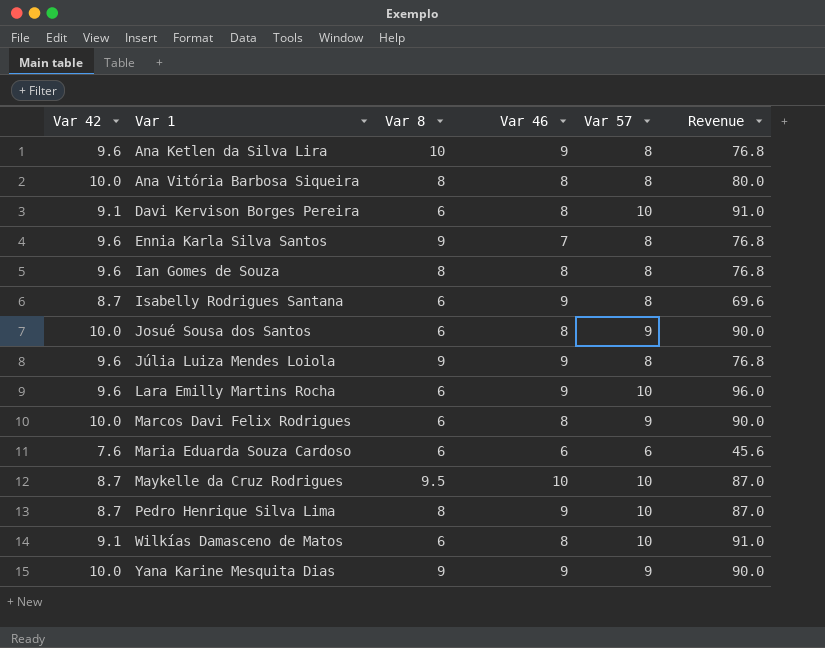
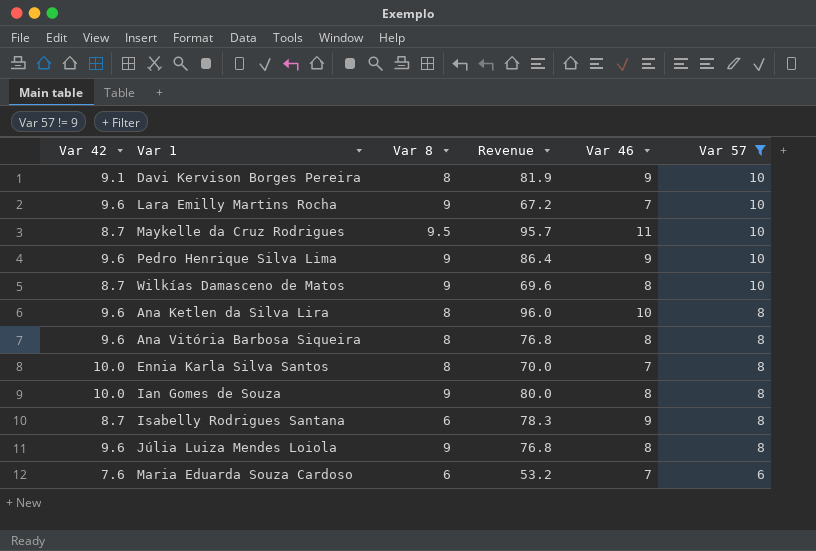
filter: none -> Var 57 != 9
row order: Var 1 ascending -> Var 57 descending
column Revenue | formula: [Var 42] * [Var 57] -> [Var 42] * [Var 46]
column Revenue | position: 6 -> 4
Davi Kervison Borges Pereira | Var 8: 6 -> 8
Davi Kervison Borges Pereira | Var 46: 8 -> 9
Lara Emilly Martins Rocha | Var 8: 6 -> 9
Lara Emilly Martins Rocha | Var 46: 9 -> 7
Maykelle da Cruz Rodrigues | Var 46: 10 -> 11
Pedro Henrique Silva Lima | Var 42: 8.7 -> 9.6
Pedro Henrique Silva Lima | Var 8: 8 -> 9
Wilkías Damasceno de Matos | Var 42: 9.1 -> 8.7
Wilkías Damasceno de Matos | Var 8: 6 -> 9
Ana Ketlen da Silva Lira | Var 8: 10 -> 8
Ana Ketlen da Silva Lira | Var 46: 9 -> 10
Ana Vitória Barbosa Siqueira | Var 42: 10.0 -> 9.6
Ennia Karla Silva Santos | Var 42: 9.6 -> 10.0
Ennia Karla Silva Santos | Var 8: 9 -> 8
Ian Gomes de Souza | Var 42: 9.6 -> 10.0
Ian Gomes de Souza | Var 8: 8 -> 9
Júlia Luiza Mendes Loiola | Var 46: 9 -> 8
Maria Eduarda Souza Cardoso | Var 46: 6 -> 7

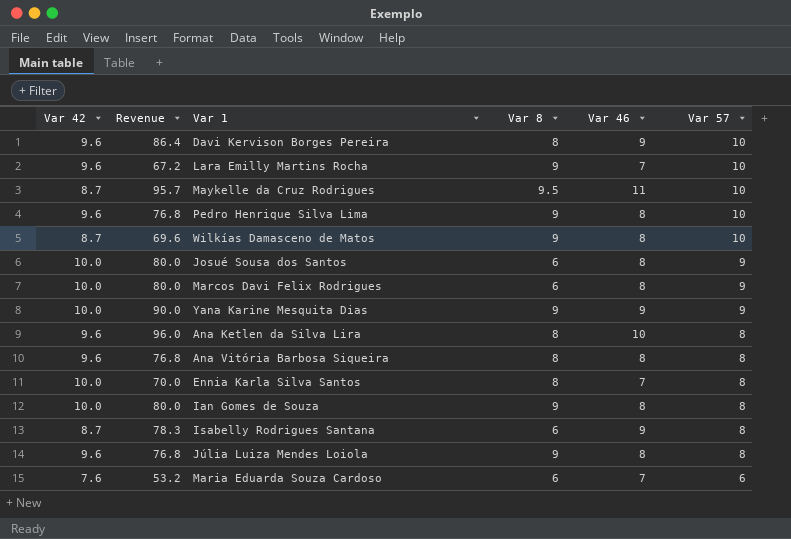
filter: Var 57 != 9 -> none
column Revenue | position: 4 -> 2
Davi Kervison Borges Pereira | Var 42: 9.1 -> 9.6
Davi Kervison Borges Pereira | Revenue: 81.9 -> 86.4
Pedro Henrique Silva Lima | Revenue: 86.4 -> 76.8
Pedro Henrique Silva Lima | Var 46: 9 -> 8

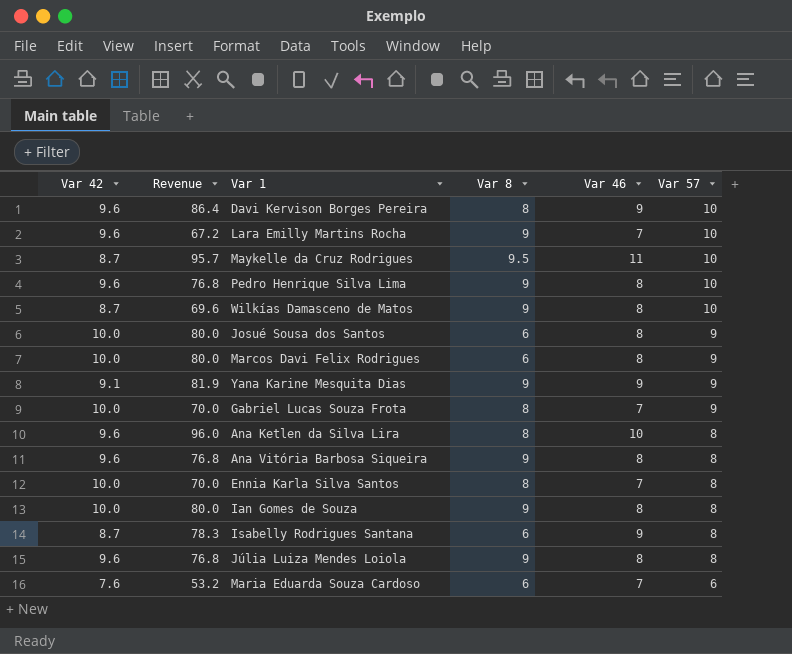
Yana Karine Mesquita Dias | Var 42: 10.0 -> 9.1
Yana Karine Mesquita Dias | Revenue: 90.0 -> 81.9
row Gabriel Lucas Souza Frota: none -> 10.0 | 70.0 | 8 | 7 | 9
Ana Vitória Barbosa Siqueira | Var 8: 8 -> 9

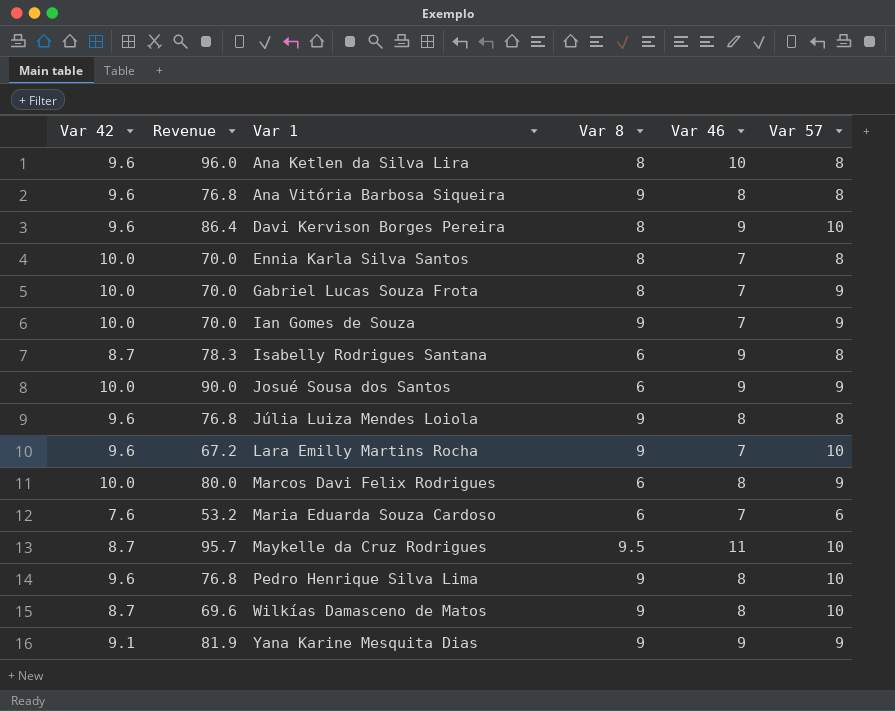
row order: Var 57 descending -> Var 1 ascending
Ian Gomes de Souza | Revenue: 80.0 -> 70.0
Ian Gomes de Souza | Var 46: 8 -> 7
Ian Gomes de Souza | Var 57: 8 -> 9
Josué Sousa dos Santos | Revenue: 80.0 -> 90.0
Josué Sousa dos Santos | Var 46: 8 -> 9

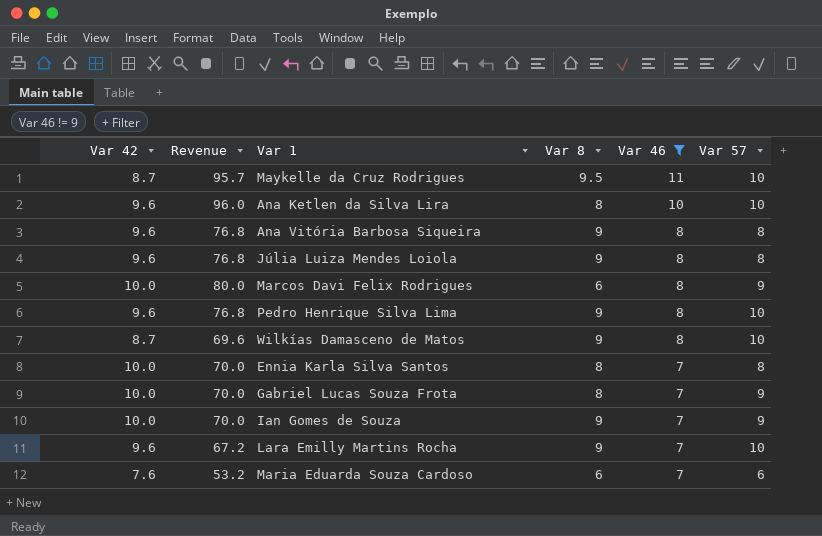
filter: none -> Var 46 != 9
row order: Var 1 ascending -> Var 46 descending
Ana Ketlen da Silva Lira | Var 57: 8 -> 10

